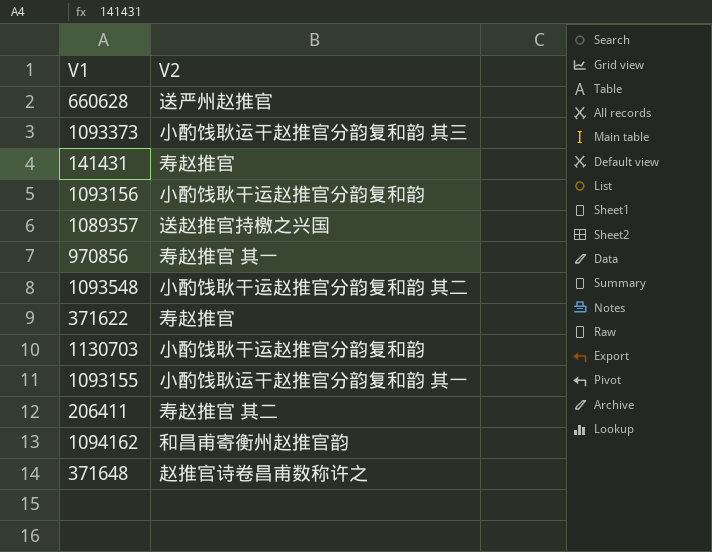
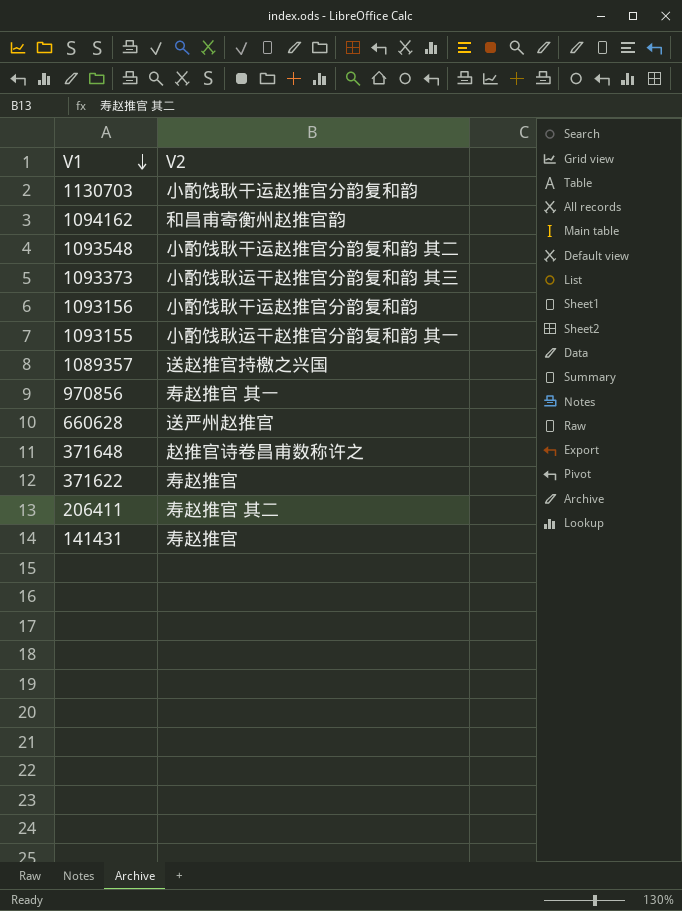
row order: none -> V1 descending

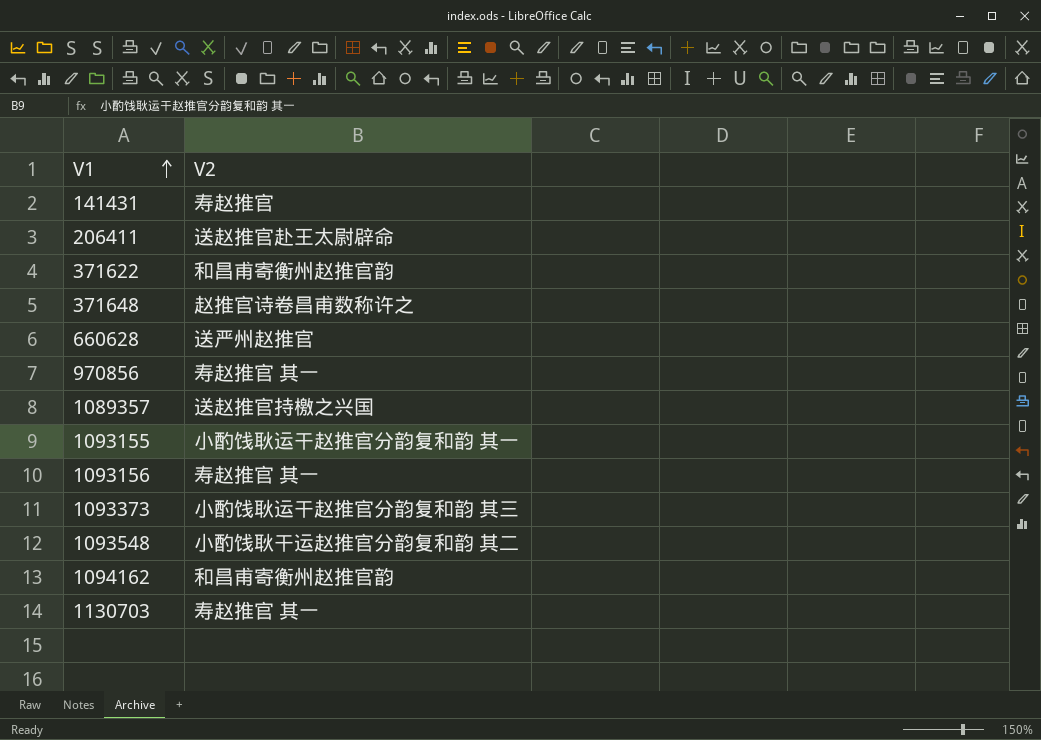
row order: V1 descending -> V1 ascending
206411 | V2: 寿赵推官 其二 -> 送赵推官赴王太尉辟命
371622 | V2: 寿赵推官 -> 和昌甫寄衡州赵推官韵
1093156 | V2: 小酌饯耿干运赵推官分韵复和韵 -> 寿赵推官 其一
1130703 | V2: 小酌饯耿干运赵推官分韵复和韵 -> 寿赵推官 其一

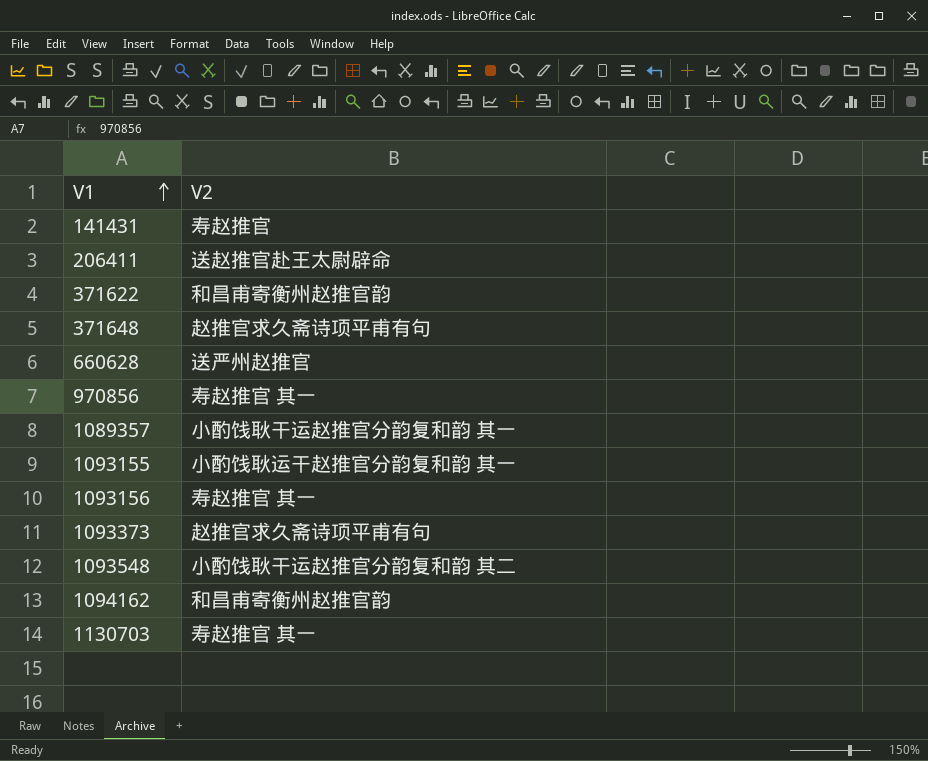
371648 | V2: 赵推官诗卷昌甫数称许之 -> 赵推官求久斋诗项平甫有句
1089357 | V2: 送赵推官持檄之兴国 -> 小酌饯耿干运赵推官分韵复和韵 其一
1093373 | V2: 小酌饯耿运干赵推官分韵复和韵 其三 -> 赵推官求久斋诗项平甫有句

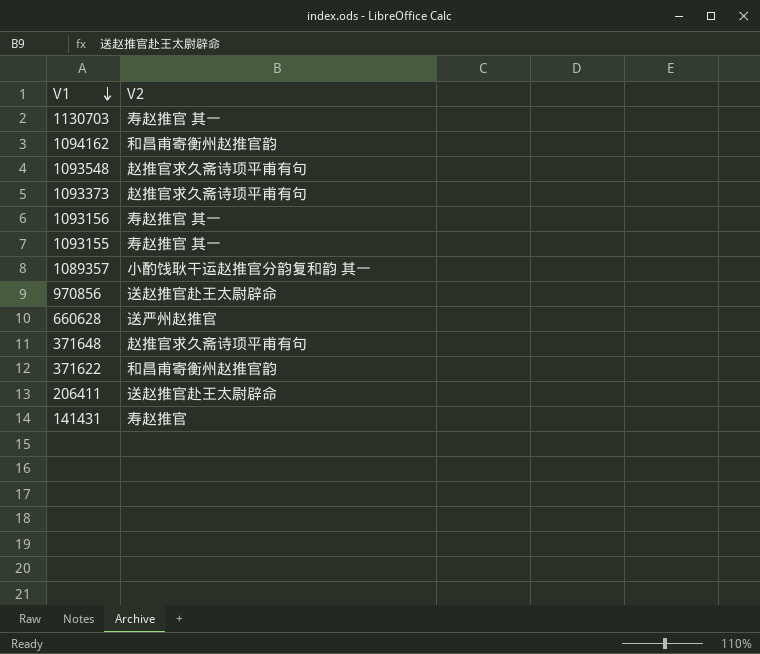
row order: V1 ascending -> V1 descending
1093548 | V2: 小酌饯耿干运赵推官分韵复和韵 其二 -> 赵推官求久斋诗项平甫有句
1093155 | V2: 小酌饯耿运干赵推官分韵复和韵 其一 -> 寿赵推官 其一
970856 | V2: 寿赵推官 其一 -> 送赵推官赴王太尉辟命

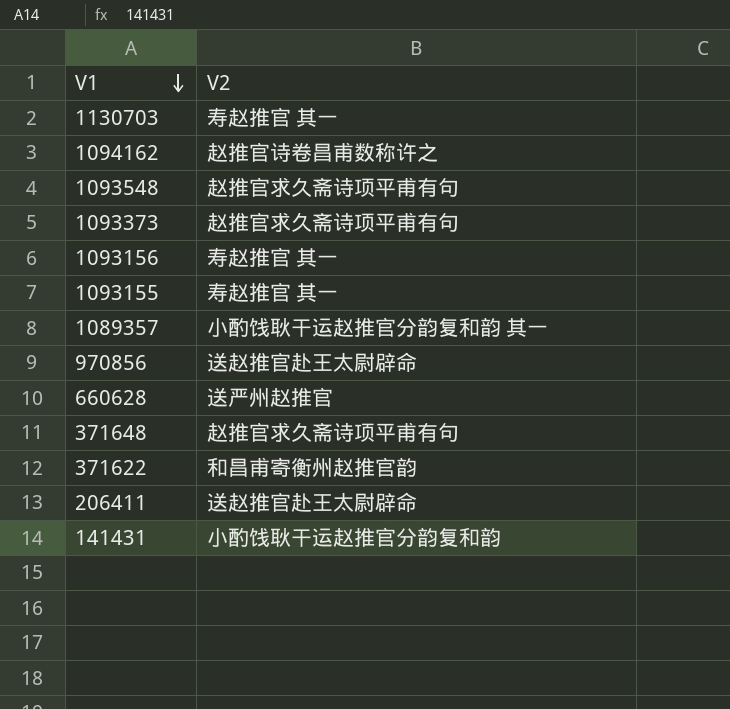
1094162 | V2: 和昌甫寄衡州赵推官韵 -> 赵推官诗卷昌甫数称许之
141431 | V2: 寿赵推官 -> 小酌饯耿干运赵推官分韵复和韵

